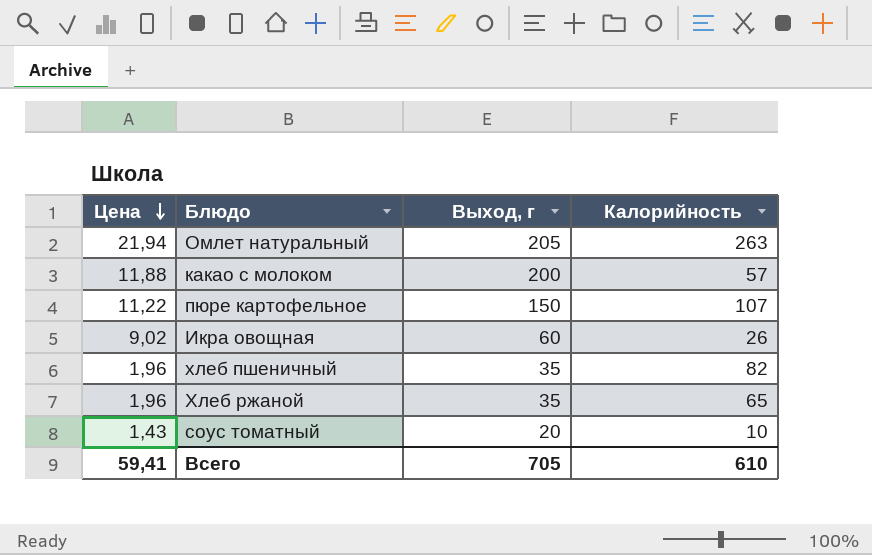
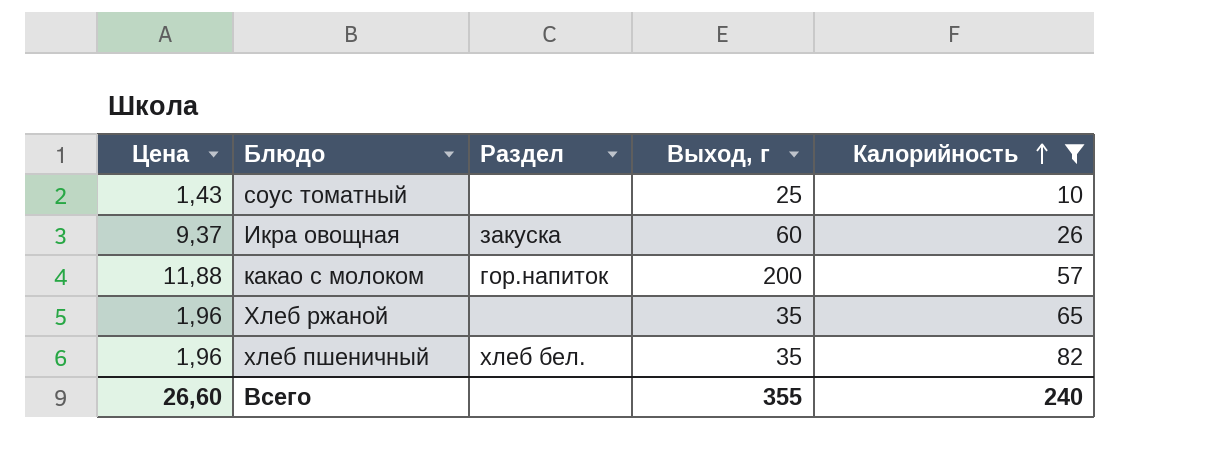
filter: none -> Калорийность <= 82
row order: Цена descending -> Калорийность ascending
column Раздел | position: none -> 3
соус томатный | Выход, г: 20 -> 25
Икра овощная | Цена: 9,02 -> 9,37
Всего | Цена: 59,41 -> 26,60
Всего | Выход, г: 705 -> 355
Всего | Калорийность: 610 -> 240

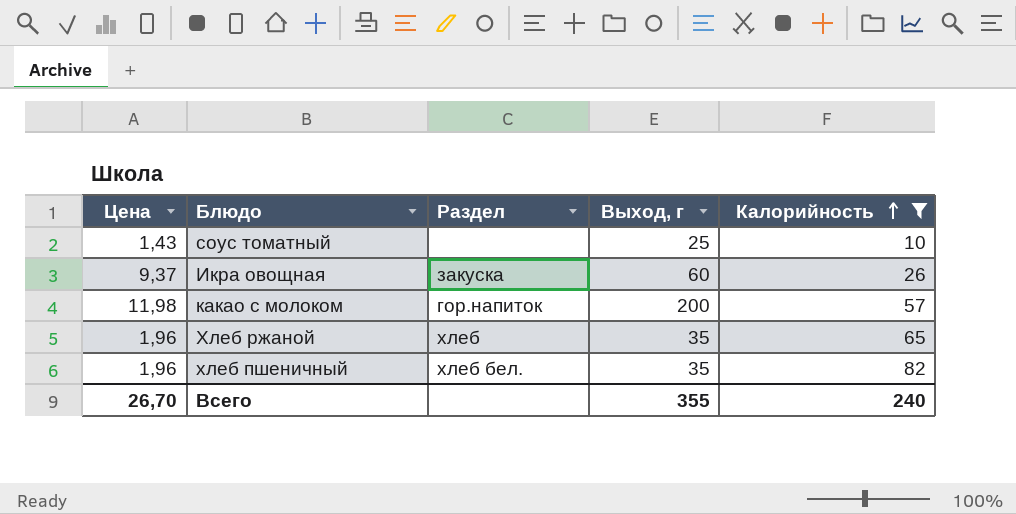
какао с молоком | Цена: 11,88 -> 11,98
Хлеб ржаной | Раздел: none -> хлеб
Всего | Цена: 26,60 -> 26,70

